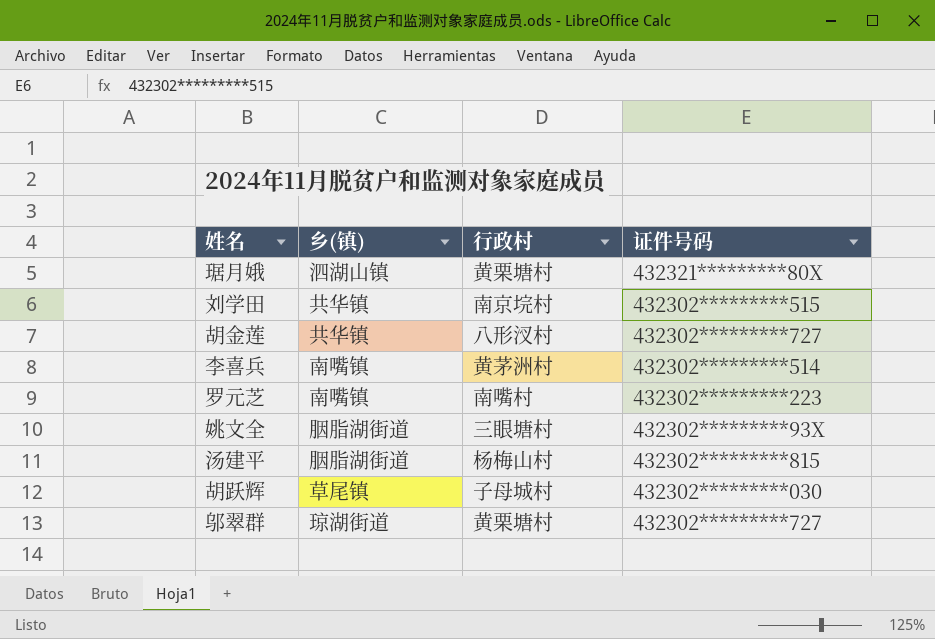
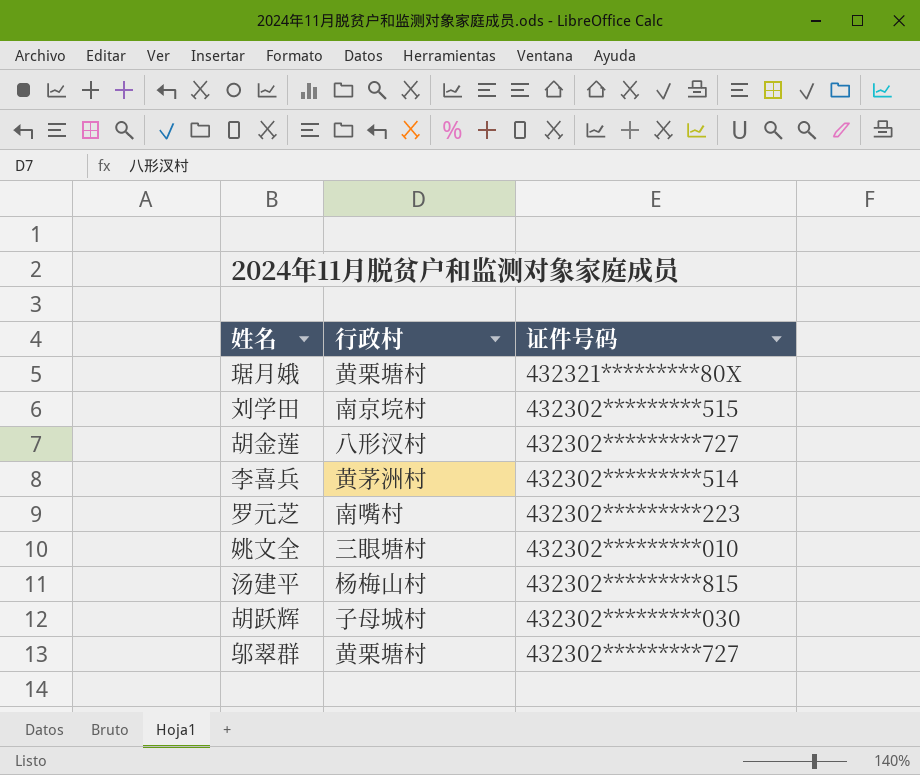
column 乡(镇) | position: 2 -> none
姚文全 | 证件号码: 432302*********93X -> 432302*********010

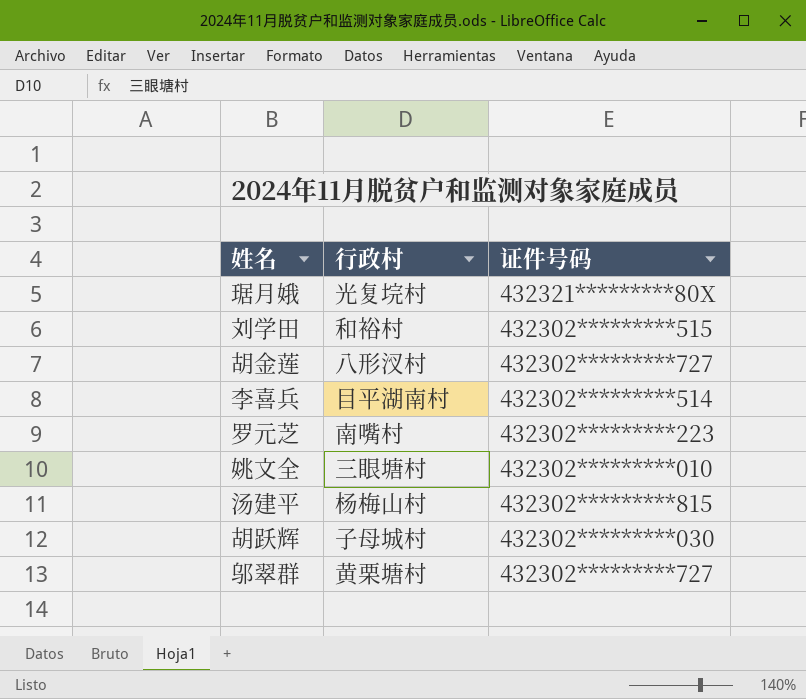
琚月娥 | 行政村: 黄栗塘村 -> 光复垸村
刘学田 | 行政村: 南京垸村 -> 和裕村
李喜兵 | 行政村: 黄茅洲村 -> 目平湖南村

